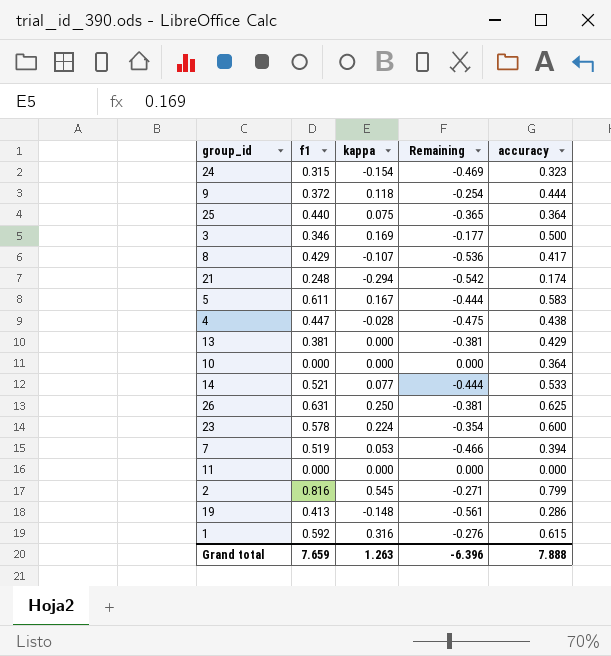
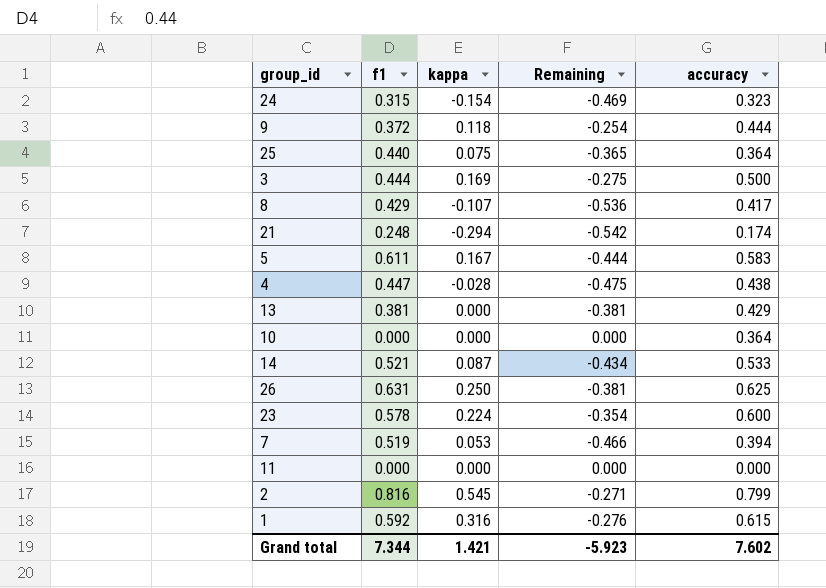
row 19: 0.413 | -0.148 | -0.561 | 0.286 -> none
3 | f1: 0.346 -> 0.444
3 | Remaining: -0.177 -> -0.275
14 | kappa: 0.077 -> 0.087
14 | Remaining: -0.444 -> -0.434
Grand total | f1: 7.659 -> 7.344
Grand total | kappa: 1.263 -> 1.421
Grand total | Remaining: -6.396 -> -5.923
Grand total | accuracy: 7.888 -> 7.602

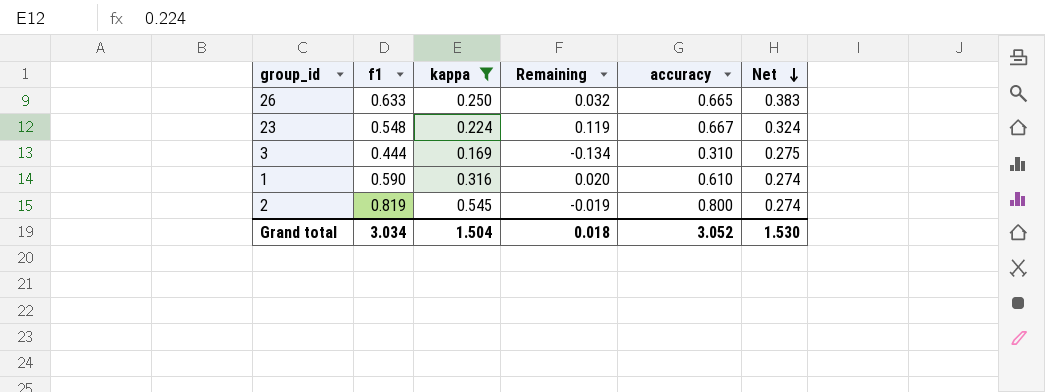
filter: none -> kappa >= 0.169
row order: none -> Net descending
column Remaining | formula: [kappa] - [f1] -> [accuracy] - [f1]
column Net | formula: none -> [f1] - [kappa]
26 | f1: 0.631 -> 0.633
26 | accuracy: 0.625 -> 0.665
23 | f1: 0.578 -> 0.548
23 | accuracy: 0.600 -> 0.667
3 | accuracy: 0.500 -> 0.310
1 | f1: 0.592 -> 0.590
1 | accuracy: 0.615 -> 0.610
2 | f1: 0.816 -> 0.819
2 | accuracy: 0.799 -> 0.800
Grand total | f1: 7.344 -> 3.034
Grand total | kappa: 1.421 -> 1.504
Grand total | Remaining: -5.923 -> 0.018
Grand total | accuracy: 7.602 -> 3.052

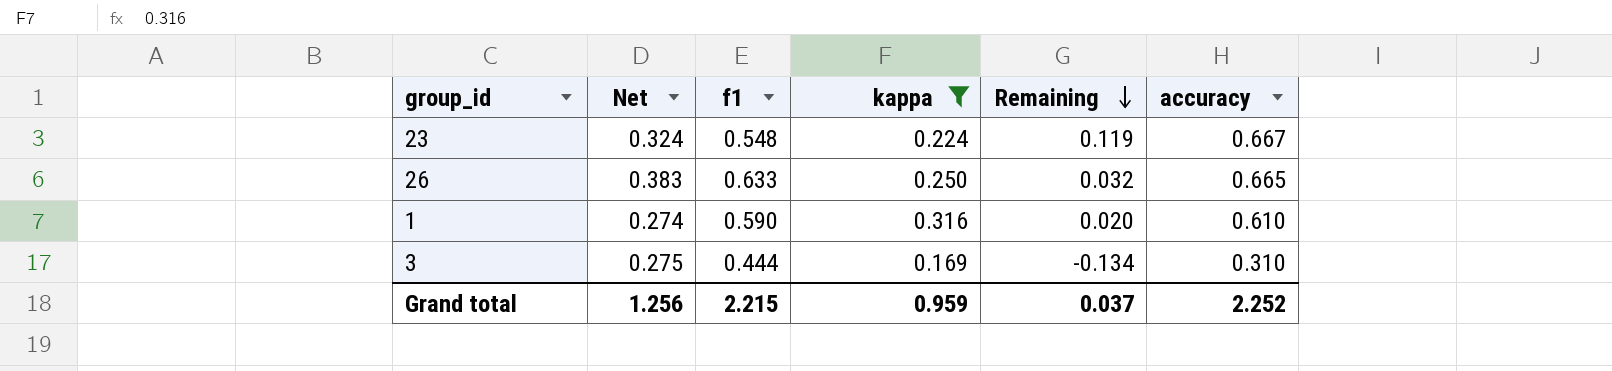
row order: Net descending -> Remaining descending
column Net | position: 6 -> 2
row 2: 0.819 | 0.545 | -0.019 | 0.800 | 0.274 -> none
Grand total | Net: 1.530 -> 1.256
Grand total | f1: 3.034 -> 2.215
Grand total | kappa: 1.504 -> 0.959
Grand total | Remaining: 0.018 -> 0.037
Grand total | accuracy: 3.052 -> 2.252

